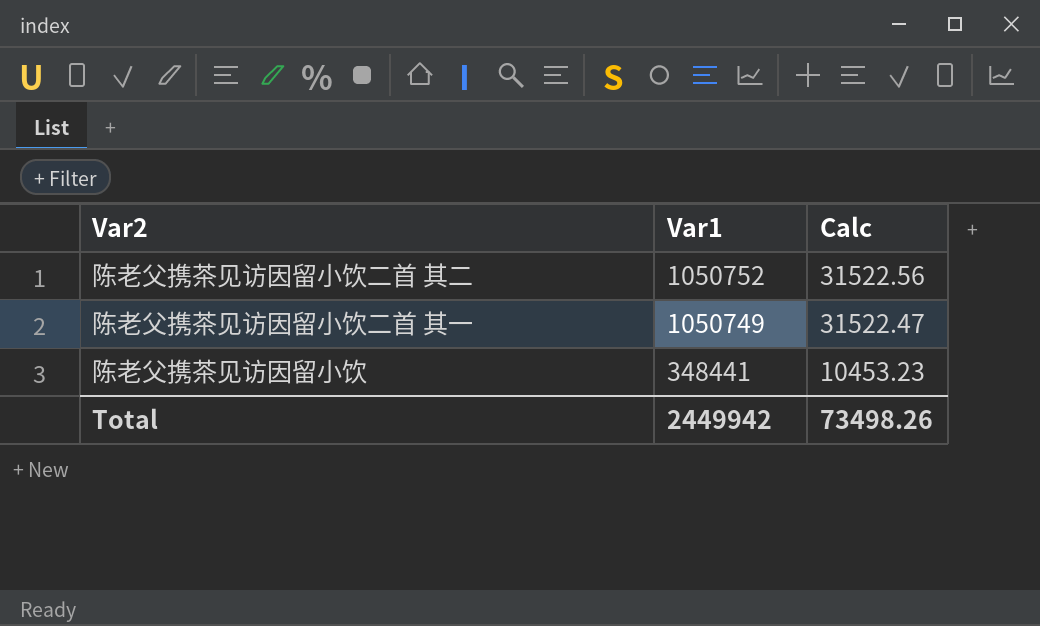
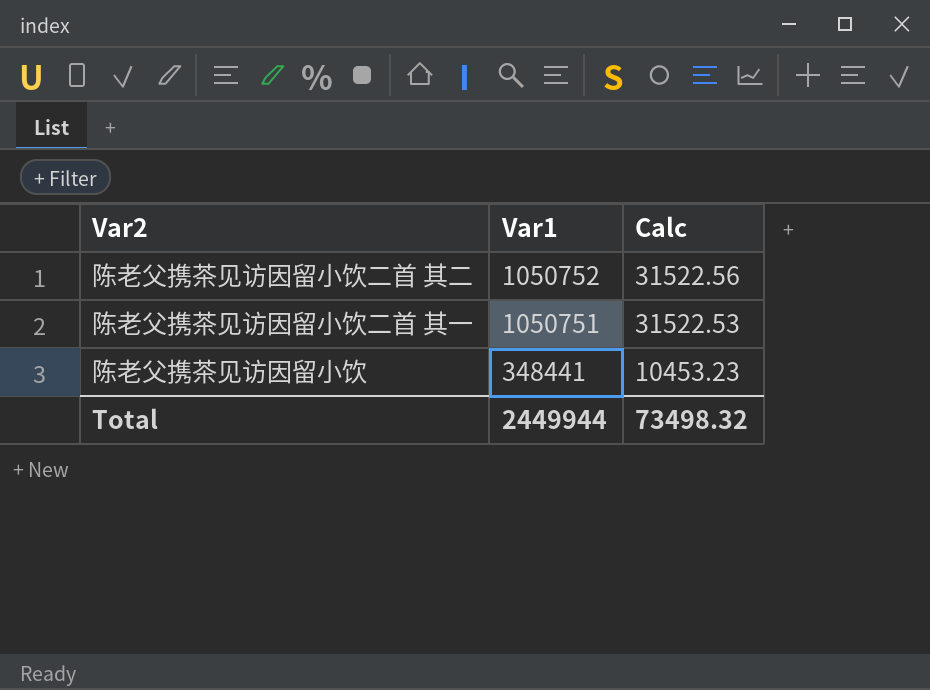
陈老父携茶见访因留小饮二首 其一 | Var1: 1050749 -> 1050751
陈老父携茶见访因留小饮二首 其一 | Calc: 31522.47 -> 31522.53
Total | Var1: 2449942 -> 2449944
Total | Calc: 73498.26 -> 73498.32

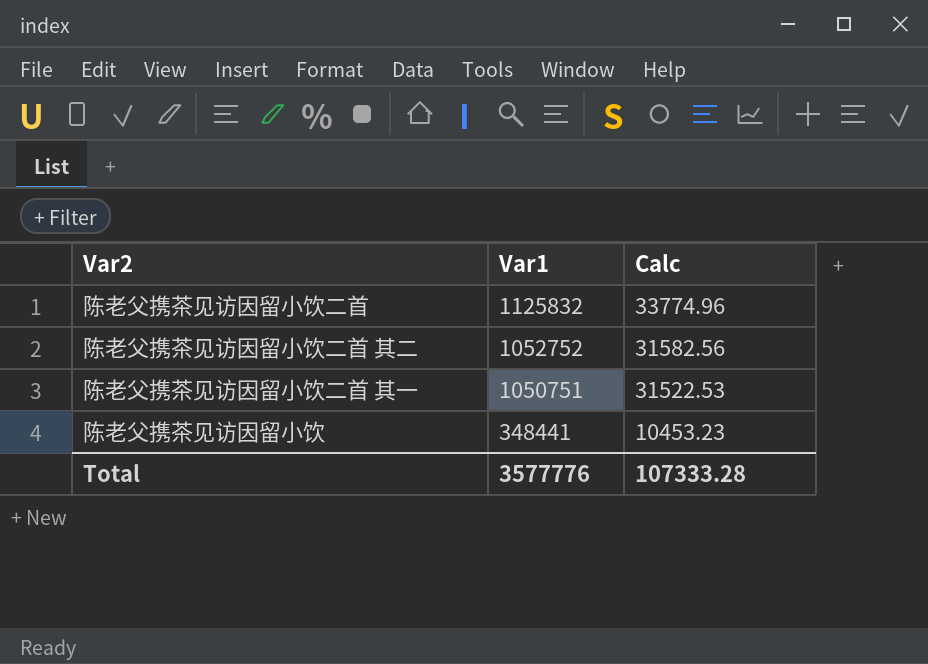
row 陈老父携茶见访因留小饮二首: none -> 1125832 | 33774.96
陈老父携茶见访因留小饮二首 其二 | Var1: 1050752 -> 1052752
陈老父携茶见访因留小饮二首 其二 | Calc: 31522.56 -> 31582.56
Total | Var1: 2449944 -> 3577776
Total | Calc: 73498.32 -> 107333.28

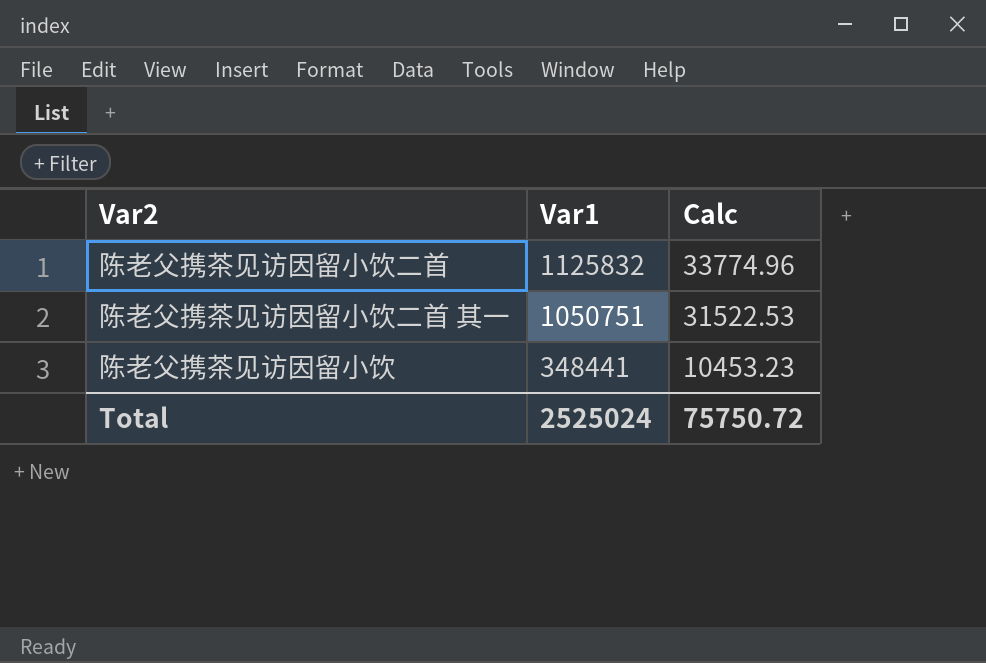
row 陈老父携茶见访因留小饮二首 其二: 1052752 | 31582.56 -> none
Total | Var1: 3577776 -> 2525024
Total | Calc: 107333.28 -> 75750.72

